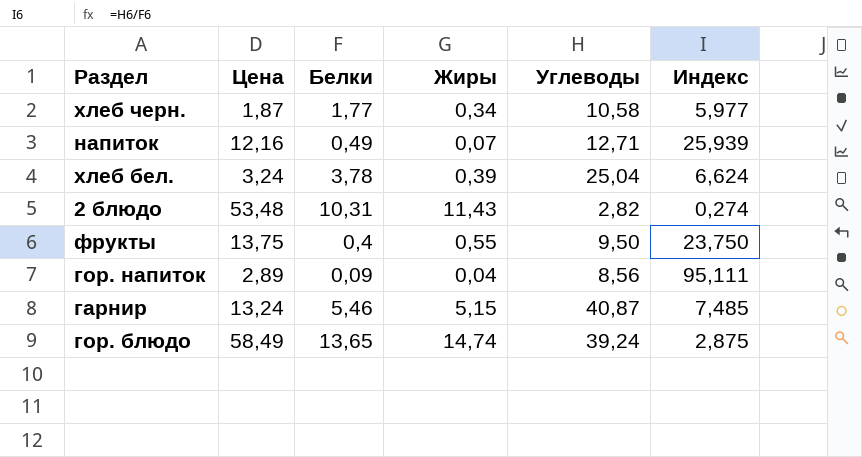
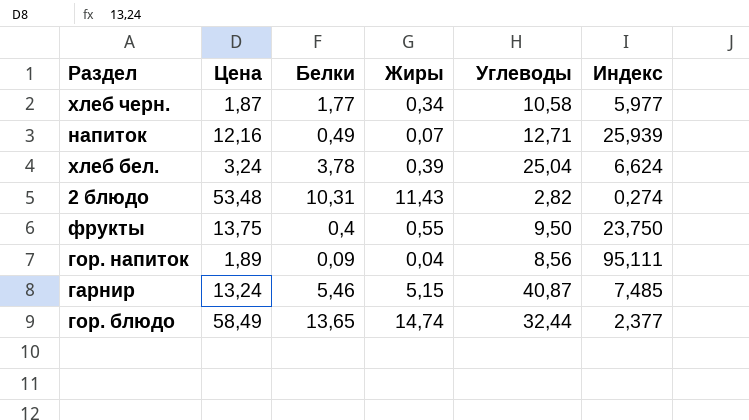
гор. напиток | Цена: 2,89 -> 1,89
гор. блюдо | Углеводы: 39,24 -> 32,44
гор. блюдо | Индекс: 2,875 -> 2,377

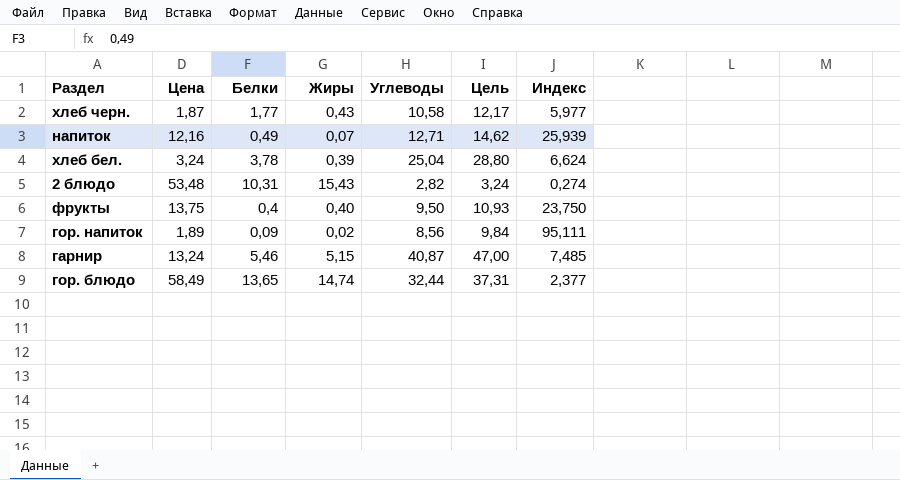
column Цель | formula: none -> [Углеводы] * 1,15
хлеб черн. | Жиры: 0,34 -> 0,43
2 блюдо | Жиры: 11,43 -> 15,43
фрукты | Жиры: 0,55 -> 0,40
гор. напиток | Жиры: 0,04 -> 0,02

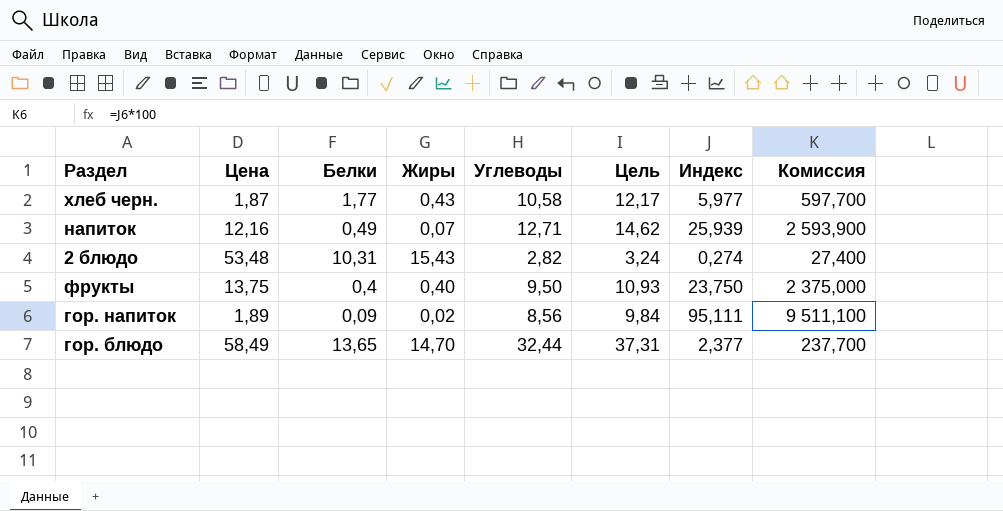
column Комиссия | formula: none -> [Индекс] * 100
row хлеб бел.: 3,24 | 3,78 | 0,39 | 25,04 | 28,80 | 6,624 -> none
row гарнир: 13,24 | 5,46 | 5,15 | 40,87 | 47,00 | 7,485 -> none
гор. блюдо | Жиры: 14,74 -> 14,70

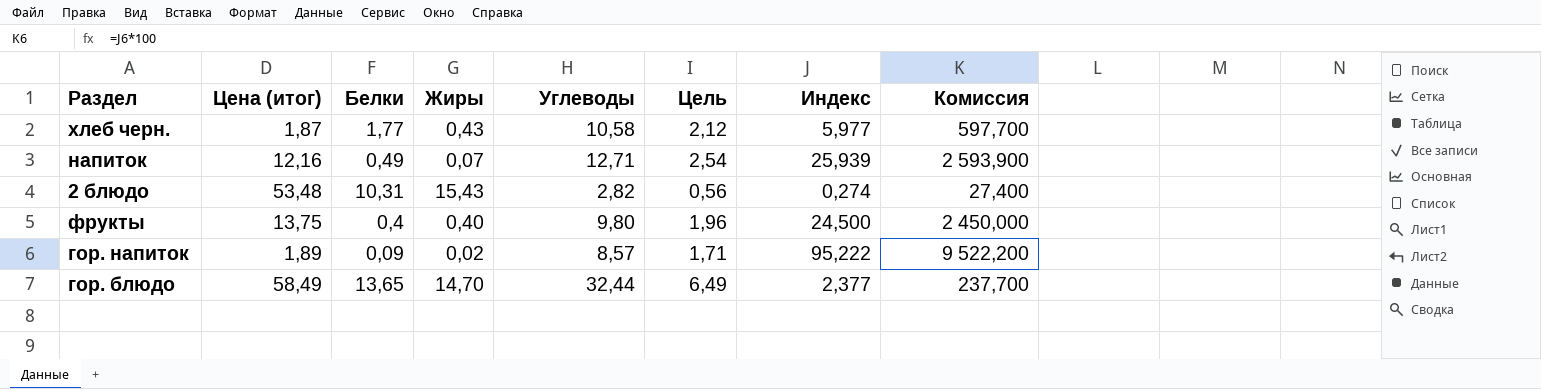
column name: Цена -> Цена (итог)
column Цель | formula: [Углеводы] * 1,15 -> [Углеводы] * 0,2
фрукты | Углеводы: 9,50 -> 9,80
фрукты | Индекс: 23,750 -> 24,500
фрукты | Комиссия: 2 375,000 -> 2 450,000
гор. напиток | Углеводы: 8,56 -> 8,57
гор. напиток | Индекс: 95,111 -> 95,222
гор. напиток | Комиссия: 9 511,100 -> 9 522,200

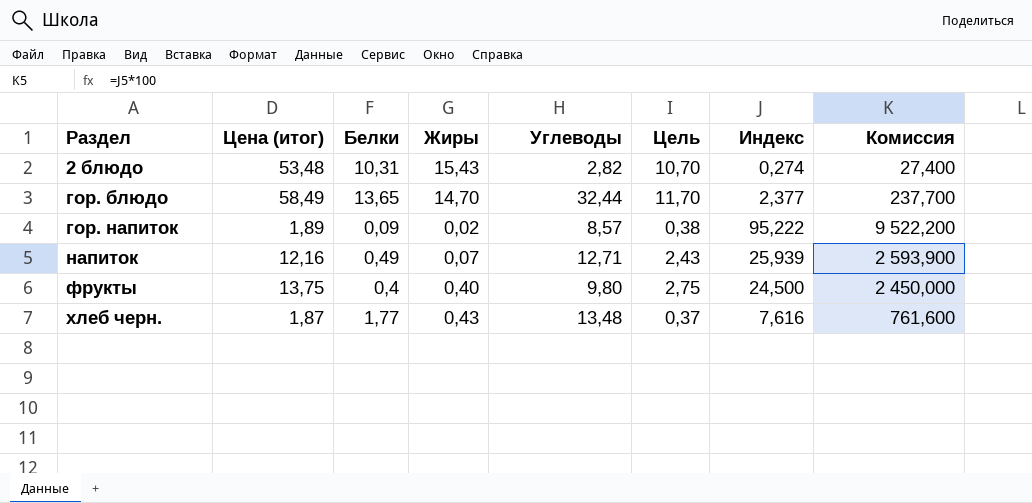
row order: none -> Раздел ascending
column Цель | formula: [Углеводы] * 0,2 -> [Цена (итог)] * 0,2
хлеб черн. | Углеводы: 10,58 -> 13,48
хлеб черн. | Индекс: 5,977 -> 7,616
хлеб черн. | Комиссия: 597,700 -> 761,600

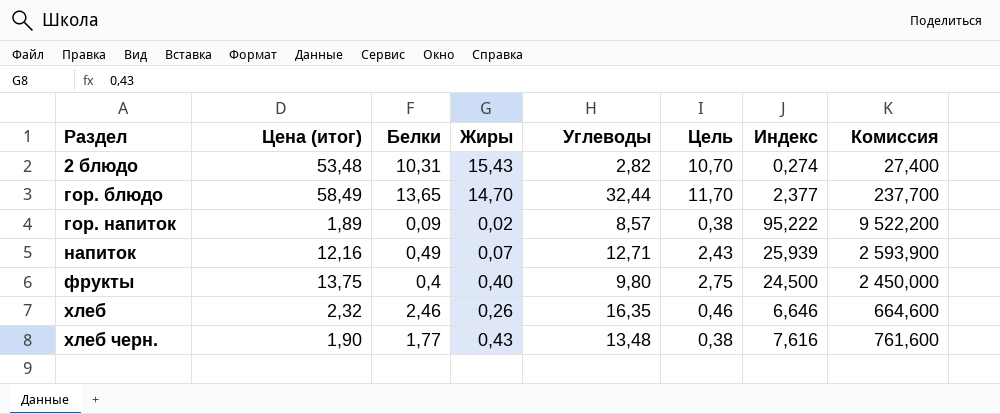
row хлеб: none -> 2,32 | 2,46 | 0,26 | 16,35 | 0,46 | 6,646 | 664,600
хлеб черн. | Цена (итог): 1,87 -> 1,90
хлеб черн. | Цель: 0,37 -> 0,38

